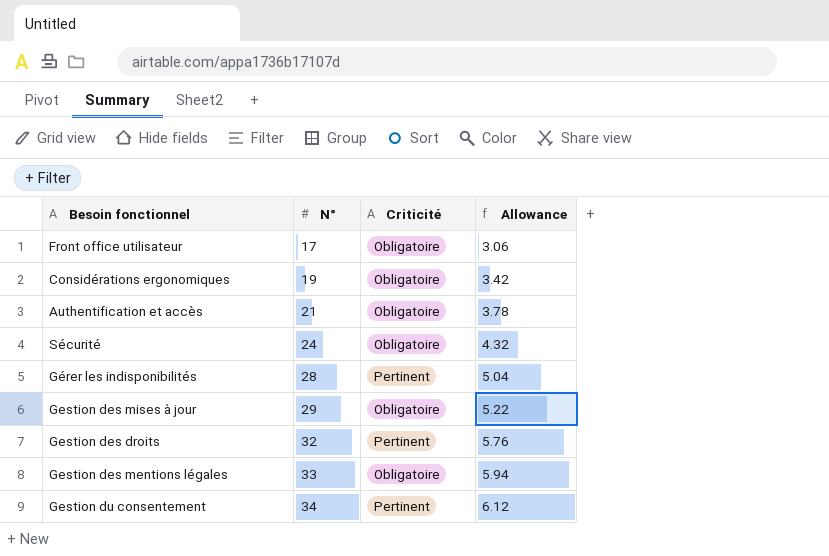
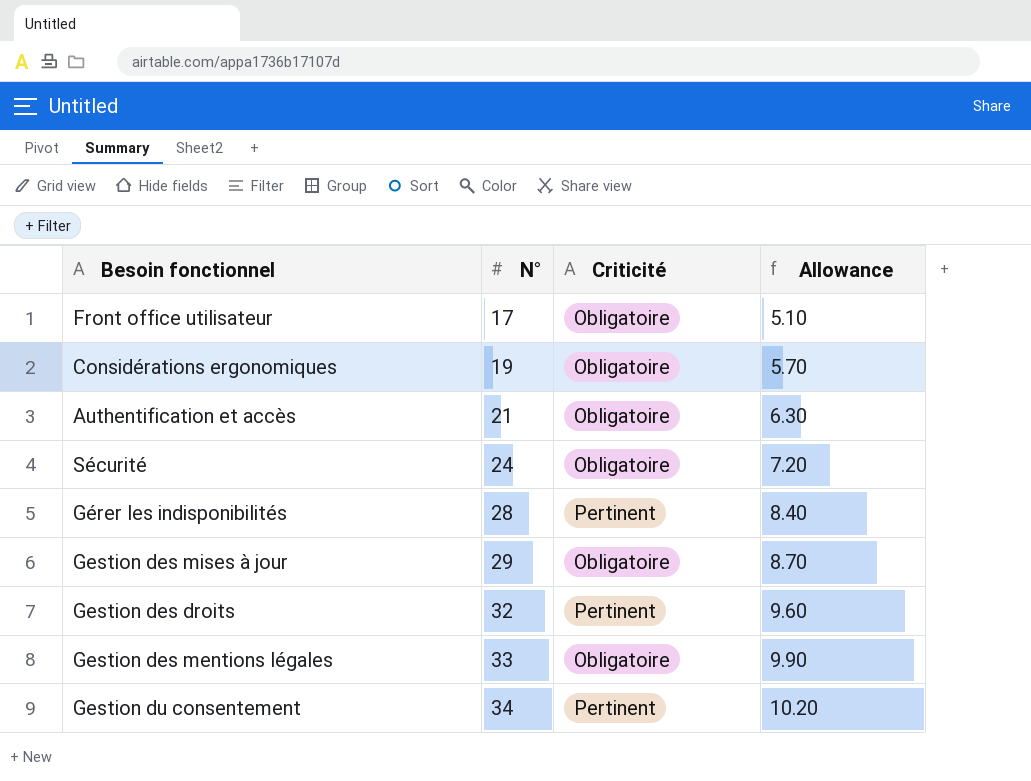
column Allowance | formula: [N°] * 0.18 -> [N°] * 0.3

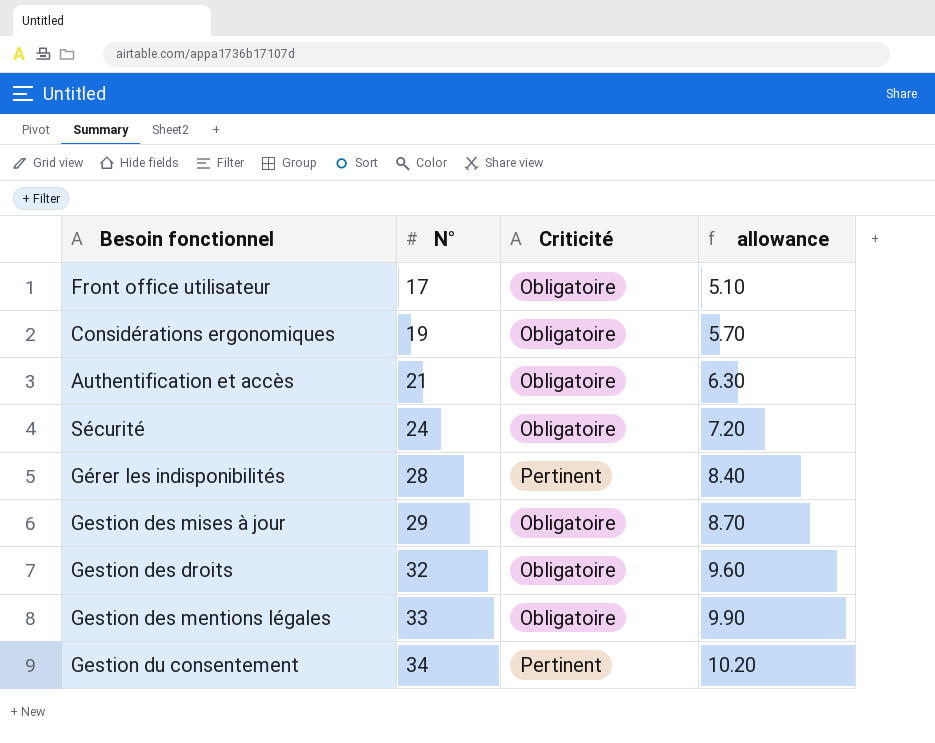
column name: Allowance -> allowance
Gestion des droits | Criticité: Pertinent -> Obligatoire

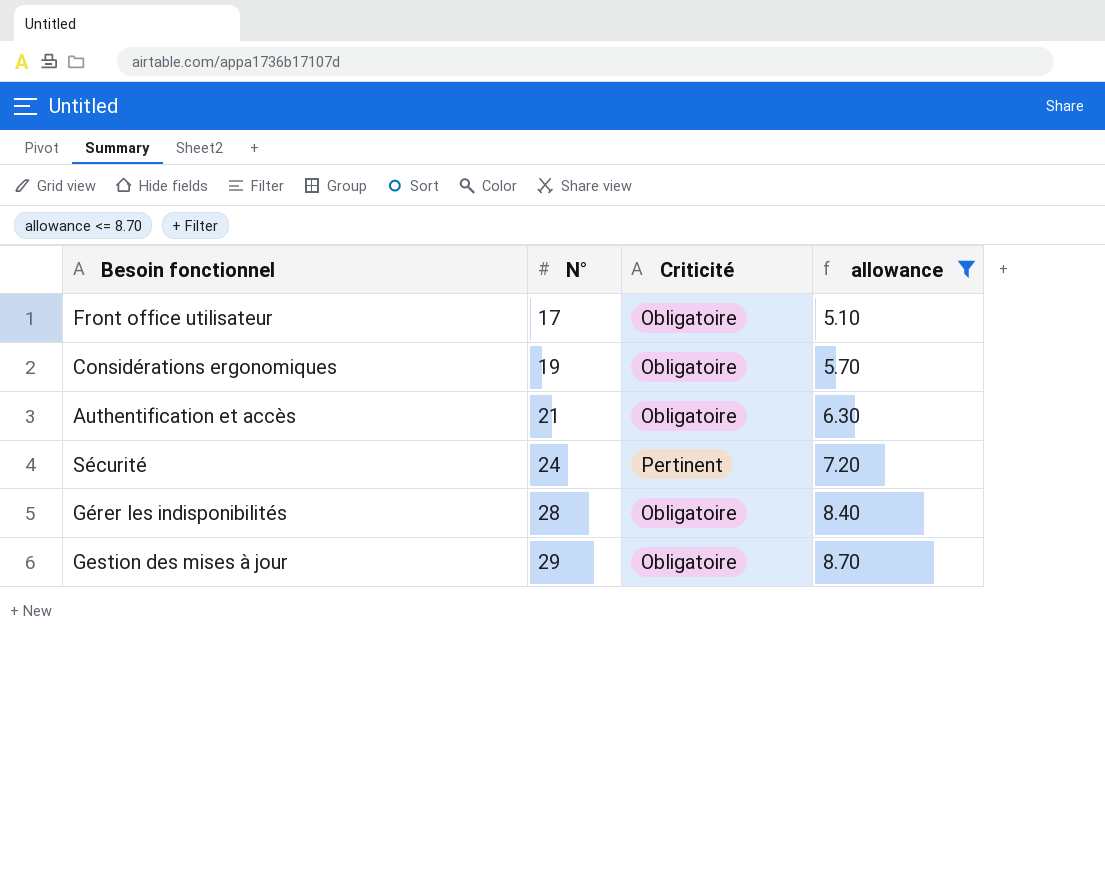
filter: none -> allowance <= 8.70
Sécurité | Criticité: Obligatoire -> Pertinent
Gérer les indisponibilités | Criticité: Pertinent -> Obligatoire

